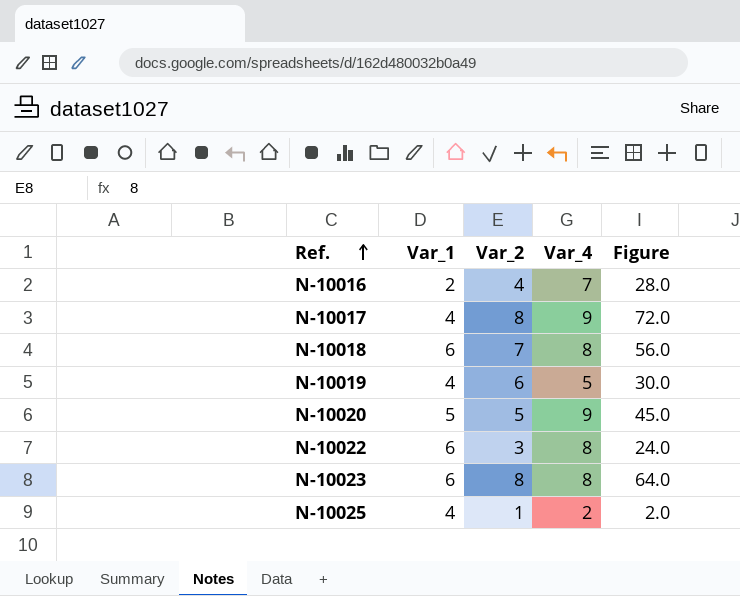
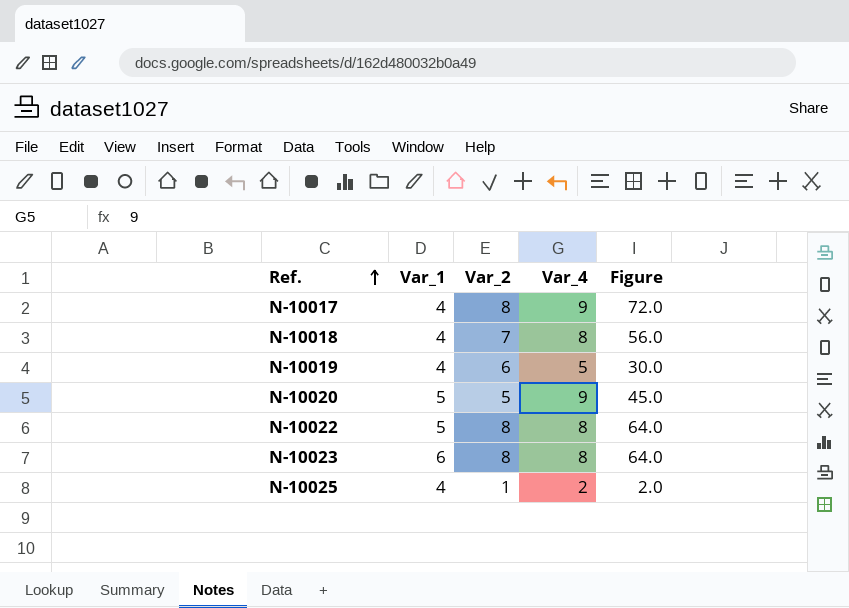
row N-10016: 2 | 4 | 7 | 28.0 -> none
N-10018 | Var_1: 6 -> 4
N-10022 | Var_1: 6 -> 5
N-10022 | Var_2: 3 -> 8
N-10022 | Figure: 24.0 -> 64.0

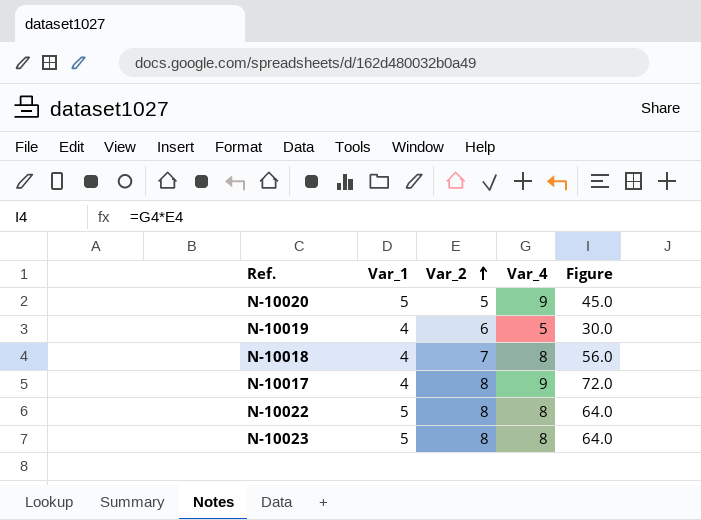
row order: Ref. ascending -> Var_2 ascending
row N-10025: 4 | 1 | 2 | 2.0 -> none
N-10023 | Var_1: 6 -> 5

